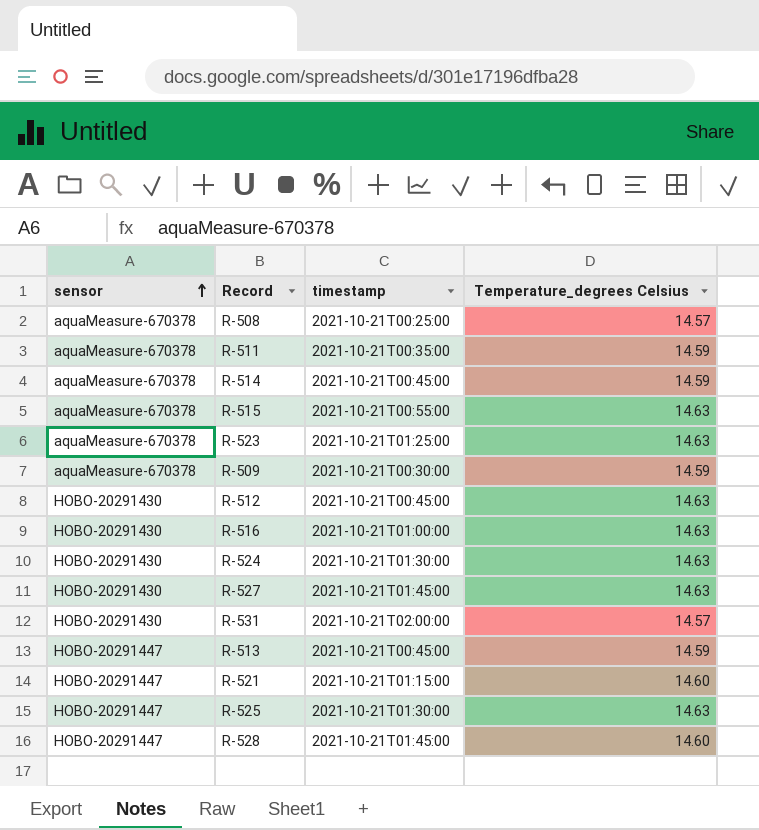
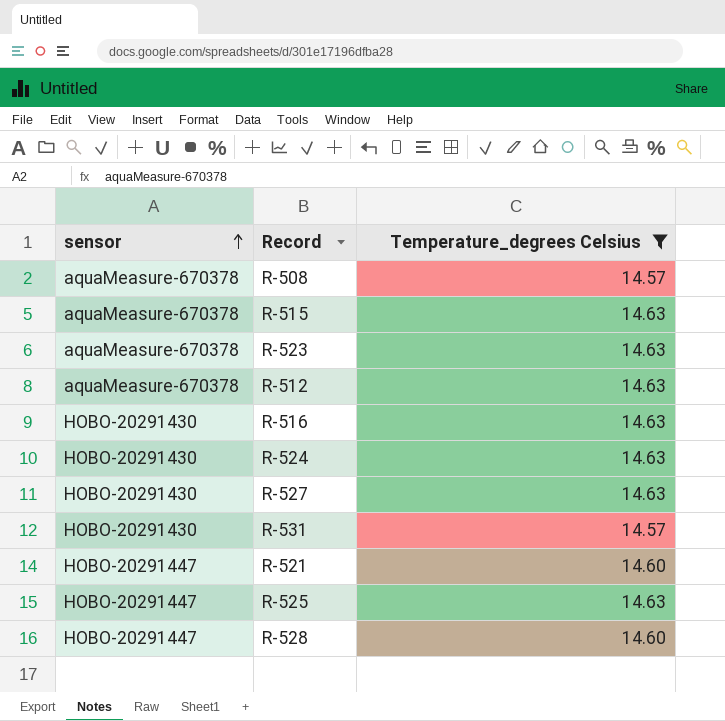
filter: none -> Temperature_degrees Celsius != 14.59
column timestamp | position: 3 -> none
R-512 | sensor: HOBO-20291430 -> aquaMeasure-670378

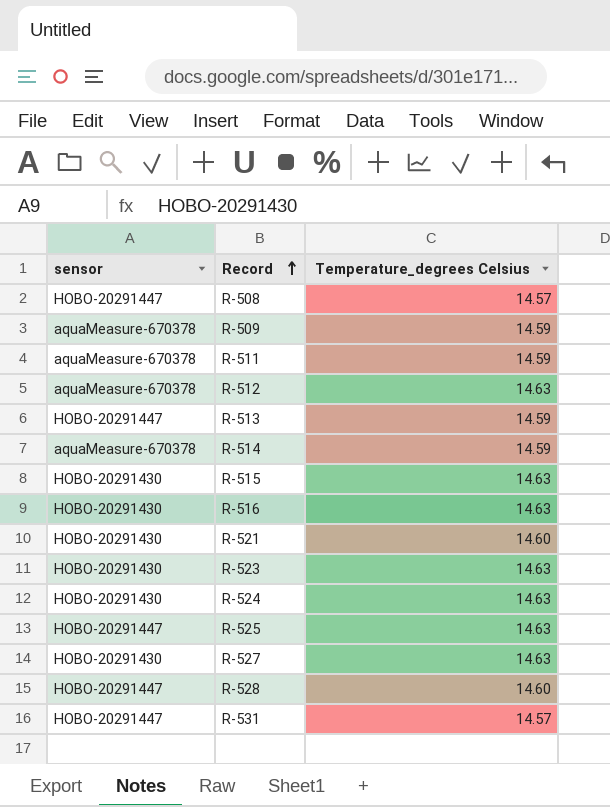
filter: Temperature_degrees Celsius != 14.59 -> none
row order: sensor ascending -> Record ascending
R-508 | sensor: aquaMeasure-670378 -> HOBO-20291447
R-515 | sensor: aquaMeasure-670378 -> HOBO-20291430
R-521 | sensor: HOBO-20291447 -> HOBO-20291430
R-523 | sensor: aquaMeasure-670378 -> HOBO-20291430
R-531 | sensor: HOBO-20291430 -> HOBO-20291447

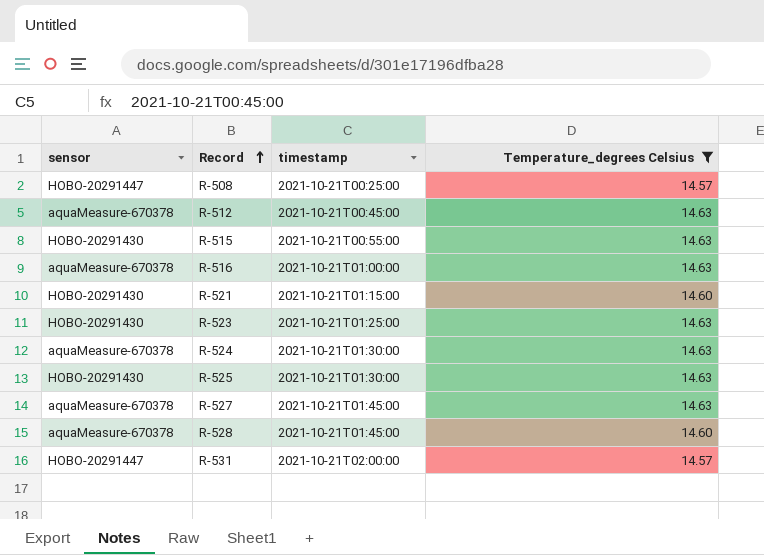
filter: none -> Temperature_degrees Celsius != 14.59
column timestamp | position: none -> 3
R-516 | sensor: HOBO-20291430 -> aquaMeasure-670378
R-524 | sensor: HOBO-20291430 -> aquaMeasure-670378
R-525 | sensor: HOBO-20291447 -> HOBO-20291430
R-527 | sensor: HOBO-20291430 -> aquaMeasure-670378
R-528 | sensor: HOBO-20291447 -> aquaMeasure-670378

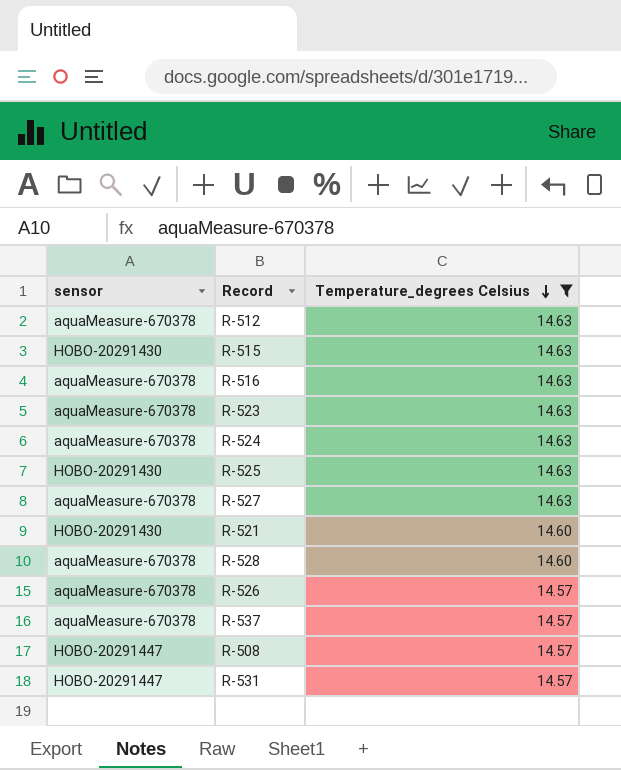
row order: Record ascending -> Temperature_degrees Celsius descending
column timestamp | position: 3 -> none
R-523 | sensor: HOBO-20291430 -> aquaMeasure-670378
row R-526: none -> aquaMeasure-670378 | 14.57
row R-537: none -> aquaMeasure-670378 | 14.57

